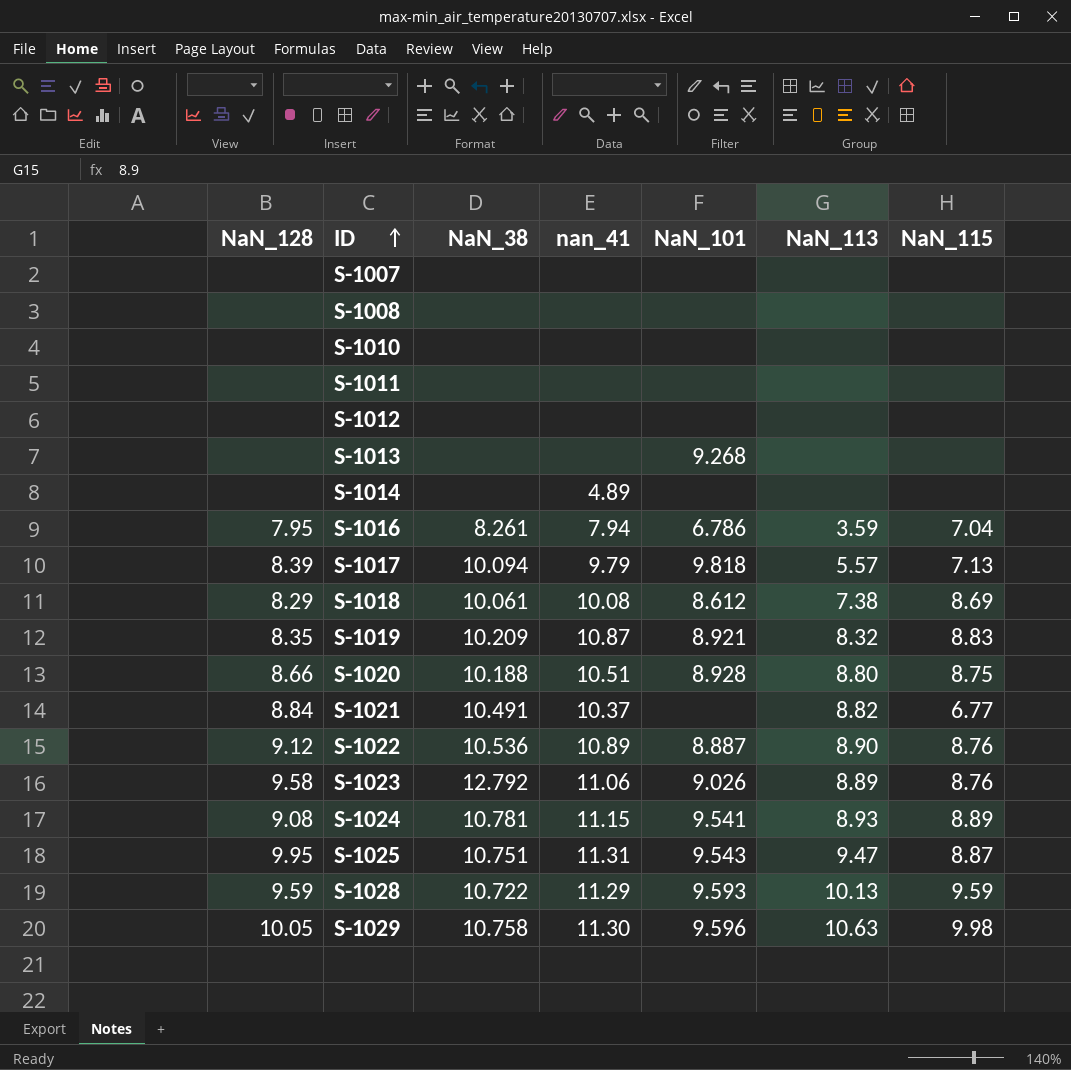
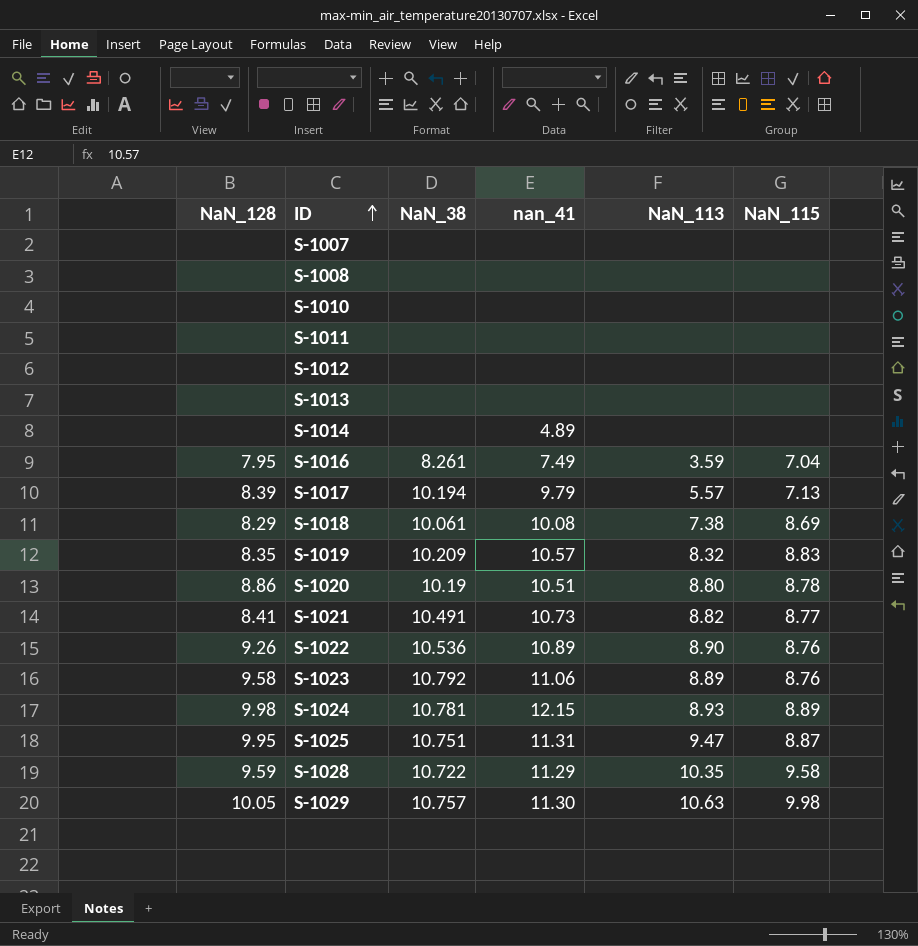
column NaN_101 | position: 5 -> none
S-1016 | nan_41: 7.94 -> 7.49
S-1017 | NaN_38: 10.094 -> 10.194
S-1019 | nan_41: 10.87 -> 10.57
S-1020 | NaN_128: 8.66 -> 8.86
S-1020 | NaN_38: 10.188 -> 10.19
S-1020 | NaN_115: 8.75 -> 8.78
S-1021 | NaN_128: 8.84 -> 8.41
S-1021 | nan_41: 10.37 -> 10.73
S-1021 | NaN_115: 6.77 -> 8.77
S-1022 | NaN_128: 9.12 -> 9.26
S-1023 | NaN_38: 12.792 -> 10.792
S-1024 | NaN_128: 9.08 -> 9.98
S-1024 | nan_41: 11.15 -> 12.15
S-1028 | NaN_113: 10.13 -> 10.35
S-1028 | NaN_115: 9.59 -> 9.58
S-1029 | NaN_38: 10.758 -> 10.757

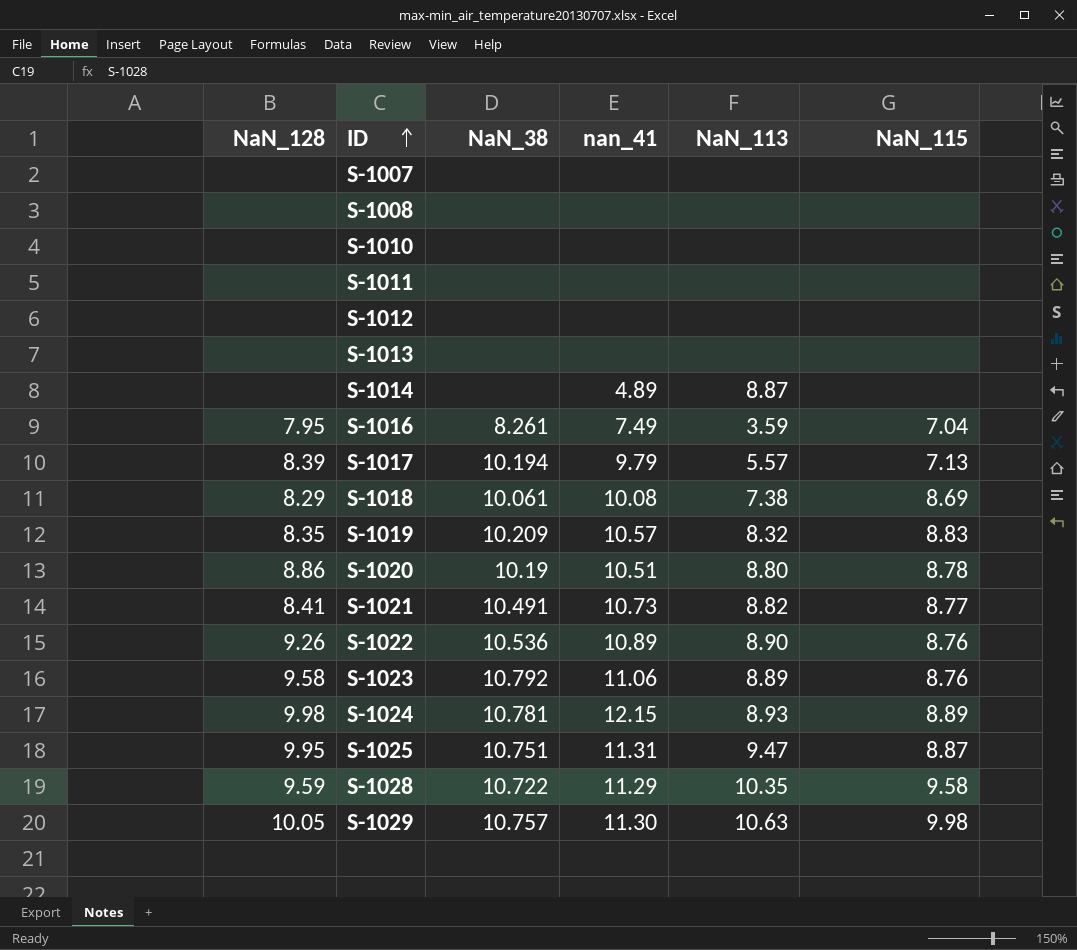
S-1014 | NaN_113: none -> 8.87

